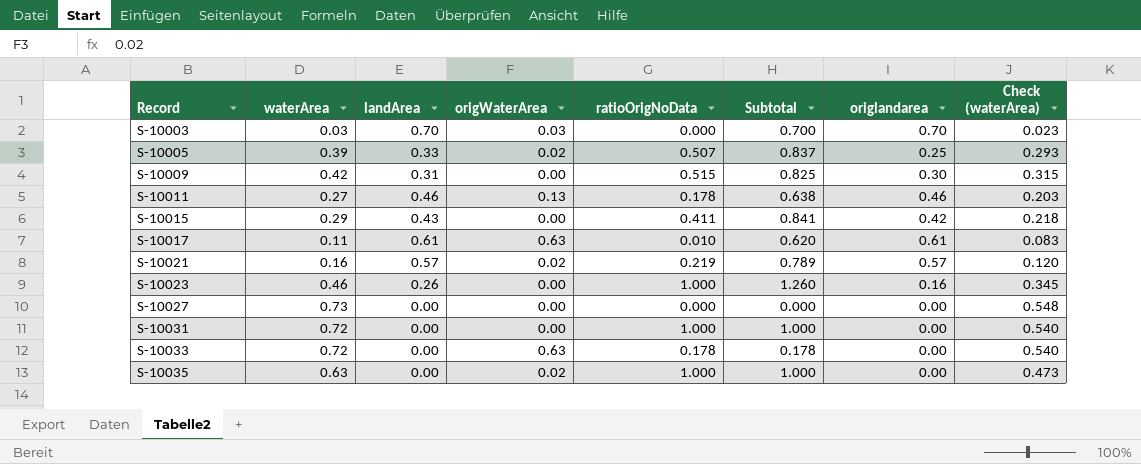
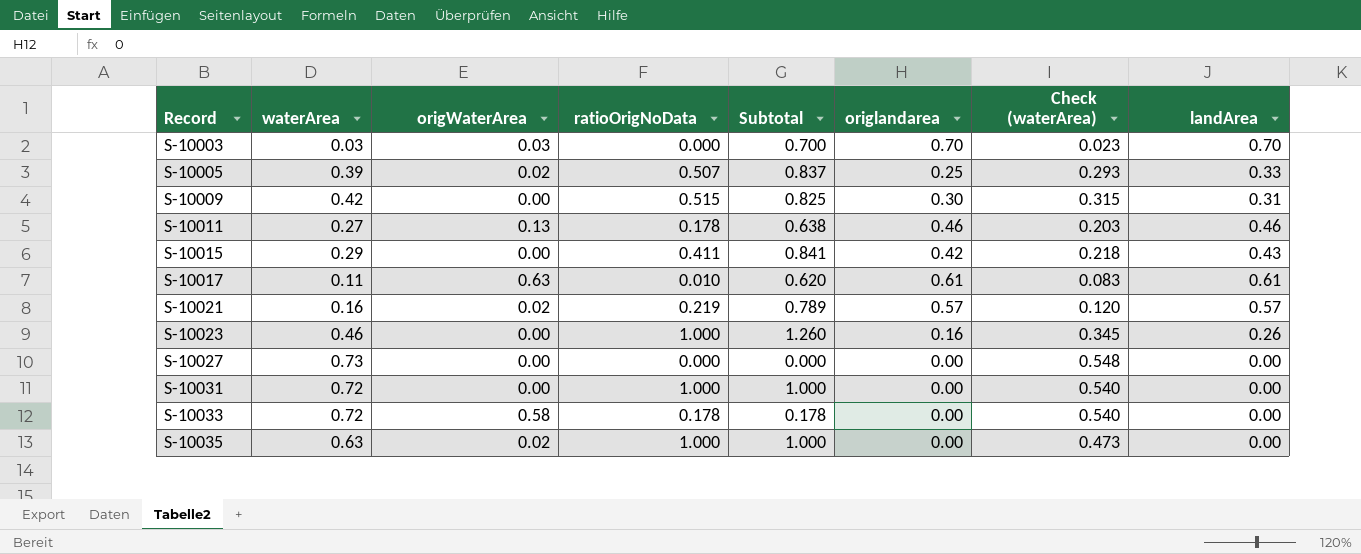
column landArea | position: 3 -> 8
S-10033 | origWaterArea: 0.63 -> 0.58

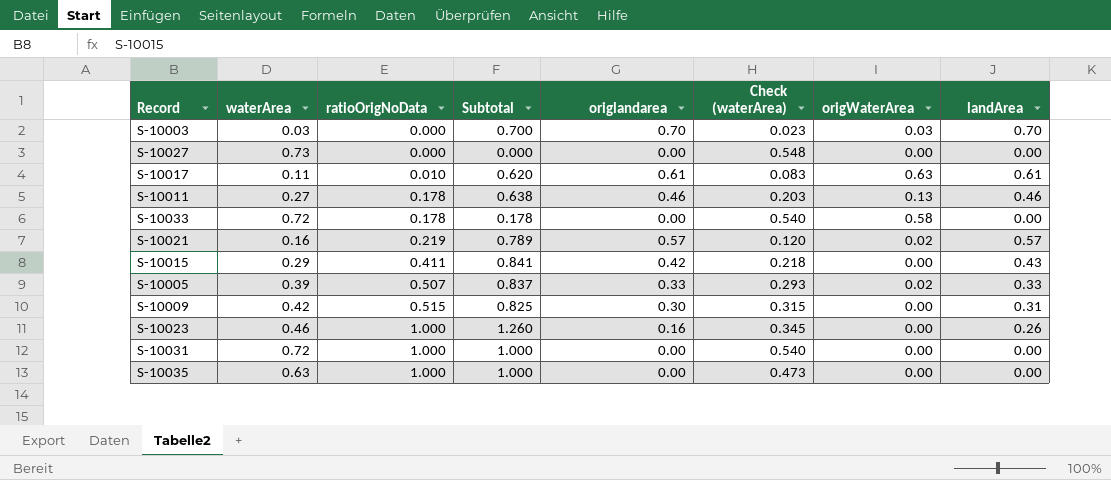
row order: Record ascending -> ratioOrigNoData ascending
column origWaterArea | position: 3 -> 7
S-10005 | origlandarea: 0.25 -> 0.33
S-10035 | origWaterArea: 0.02 -> 0.00

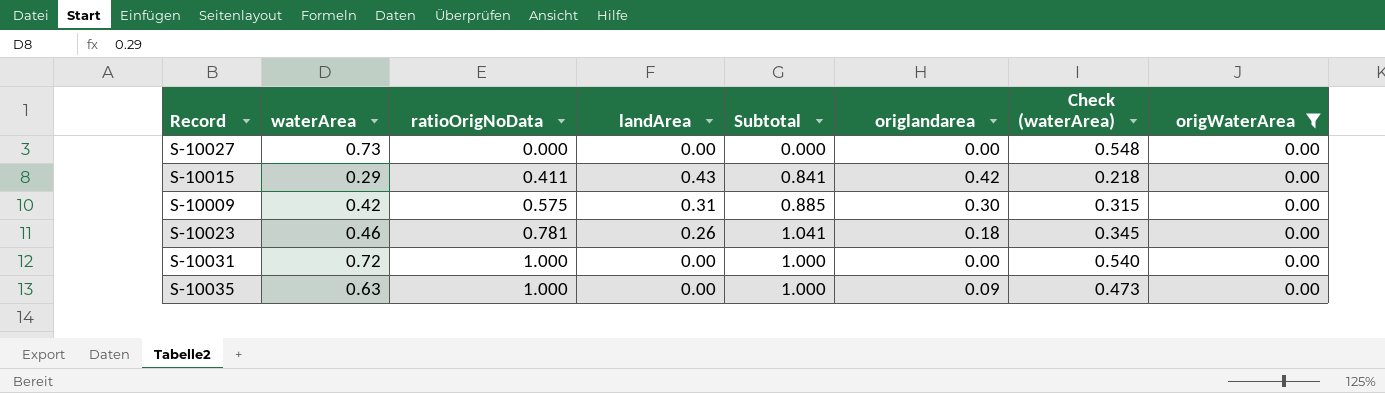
filter: none -> origWaterArea = 0.00
column landArea | position: 8 -> 4
S-10009 | ratioOrigNoData: 0.515 -> 0.575
S-10009 | Subtotal: 0.825 -> 0.885
S-10023 | ratioOrigNoData: 1.000 -> 0.781
S-10023 | Subtotal: 1.260 -> 1.041
S-10023 | origlandarea: 0.16 -> 0.18
S-10035 | origlandarea: 0.00 -> 0.09

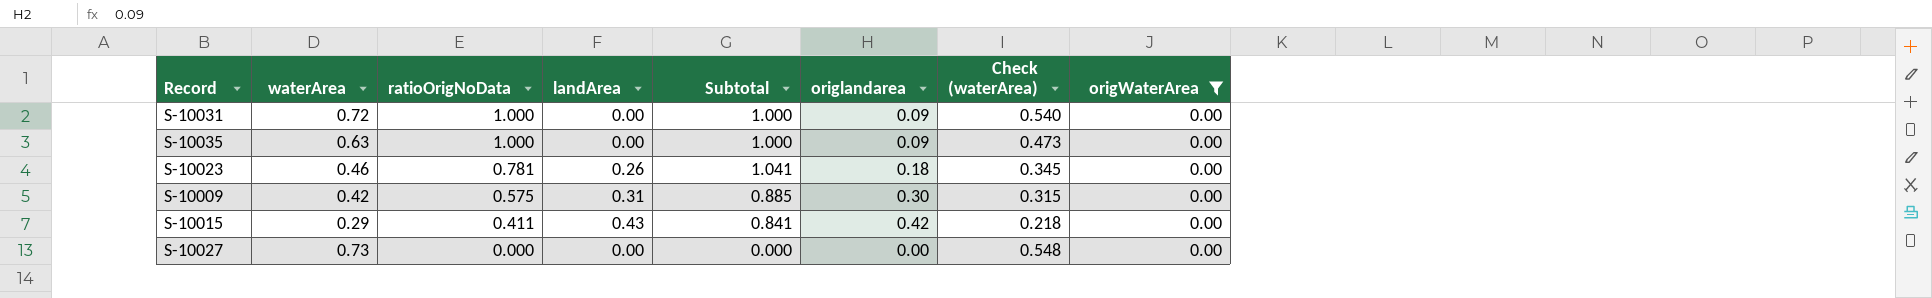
row order: ratioOrigNoData ascending -> ratioOrigNoData descending
S-10031 | origlandarea: 0.00 -> 0.09

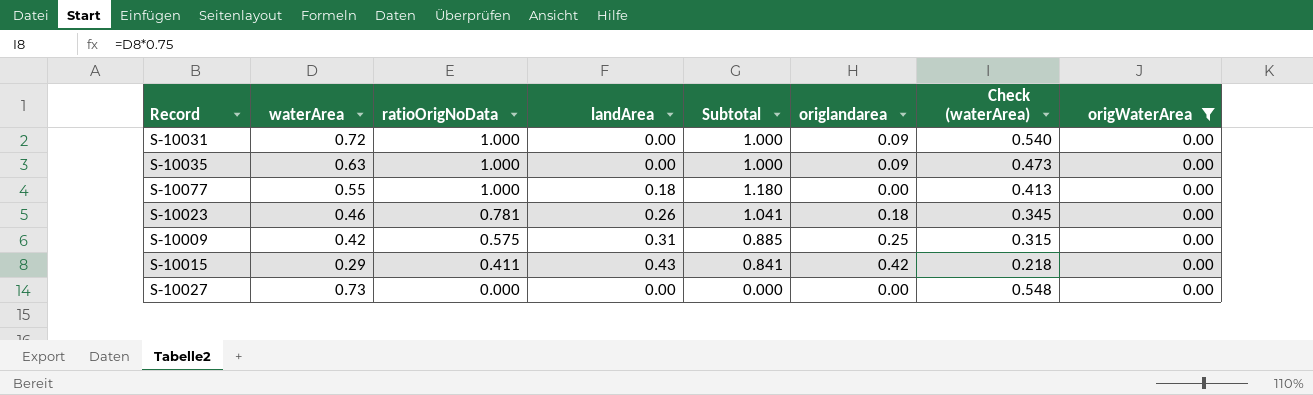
row S-10077: none -> 0.55 | 1.000 | 0.18 | 1.180 | 0.00 | 0.413 | 0.00
S-10009 | origlandarea: 0.30 -> 0.25

